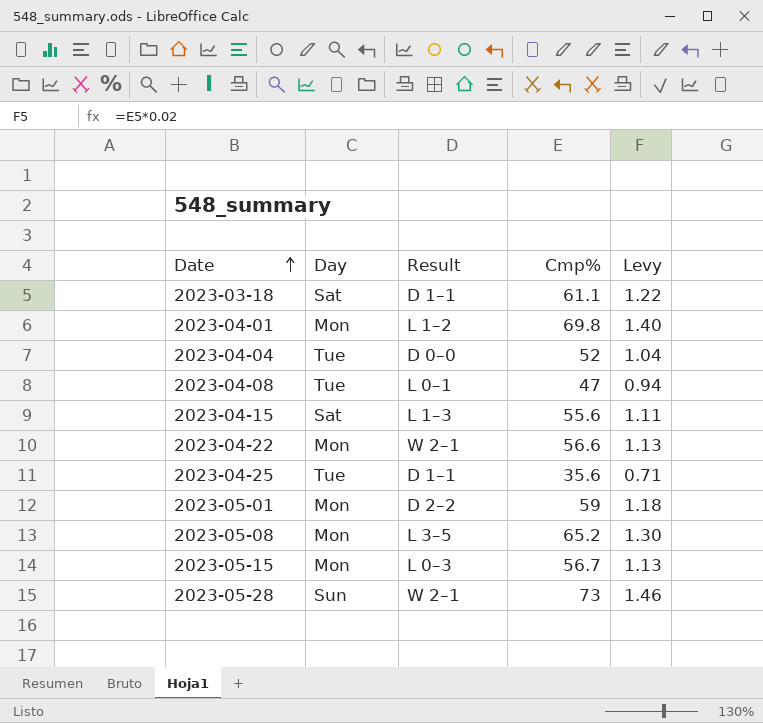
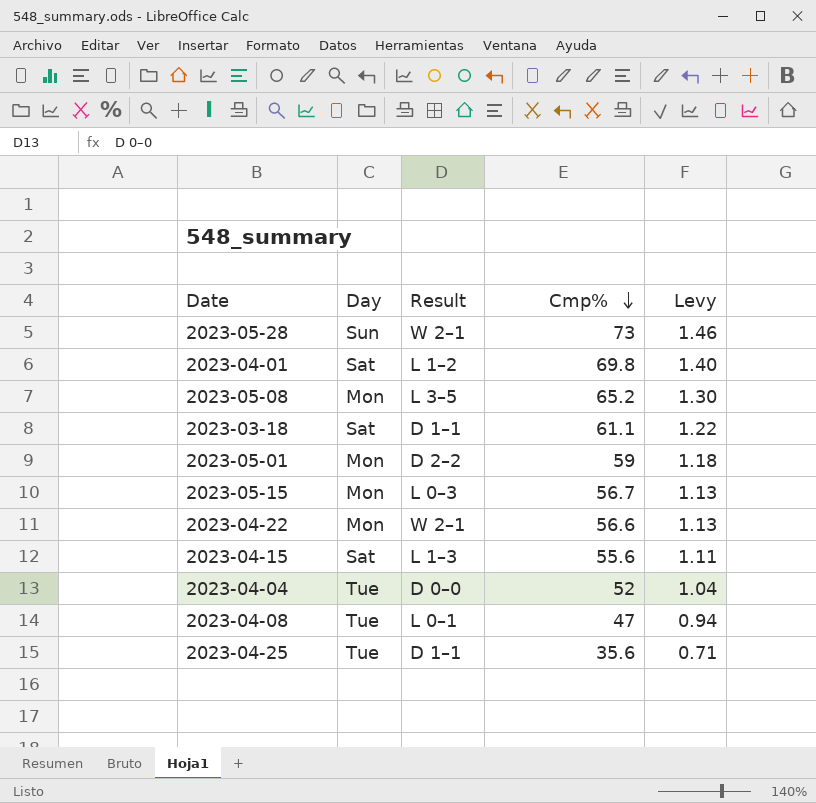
row order: Date ascending -> Cmp% descending
2023-04-01 | Day: Mon -> Sat

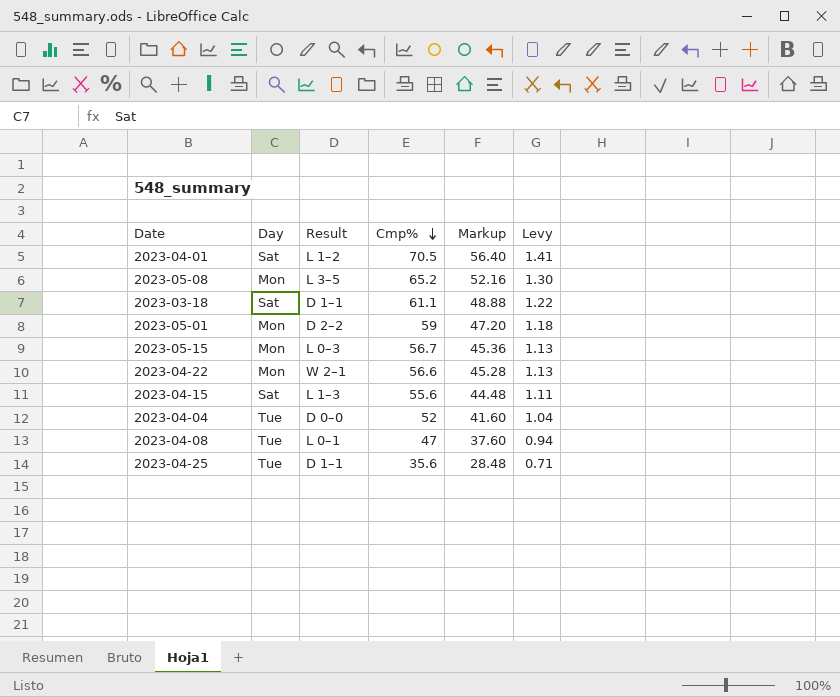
column Markup | formula: none -> [Cmp%] * 0.8
row 2023-05-28: Sun | W 2–1 | 73 | 1.46 -> none
2023-04-01 | Cmp%: 69.8 -> 70.5
2023-04-01 | Levy: 1.40 -> 1.41

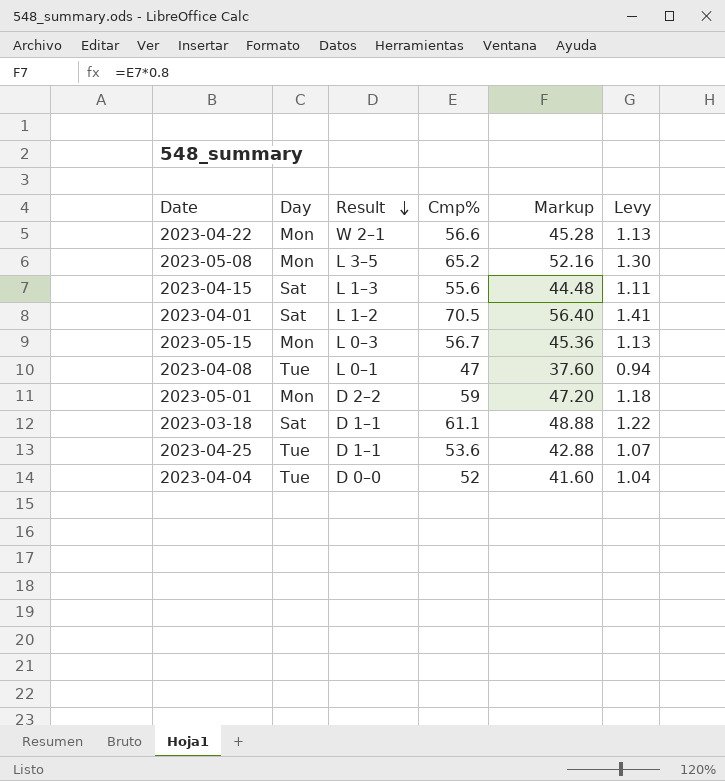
row order: Cmp% descending -> Result descending
2023-04-25 | Cmp%: 35.6 -> 53.6
2023-04-25 | Markup: 28.48 -> 42.88
2023-04-25 | Levy: 0.71 -> 1.07

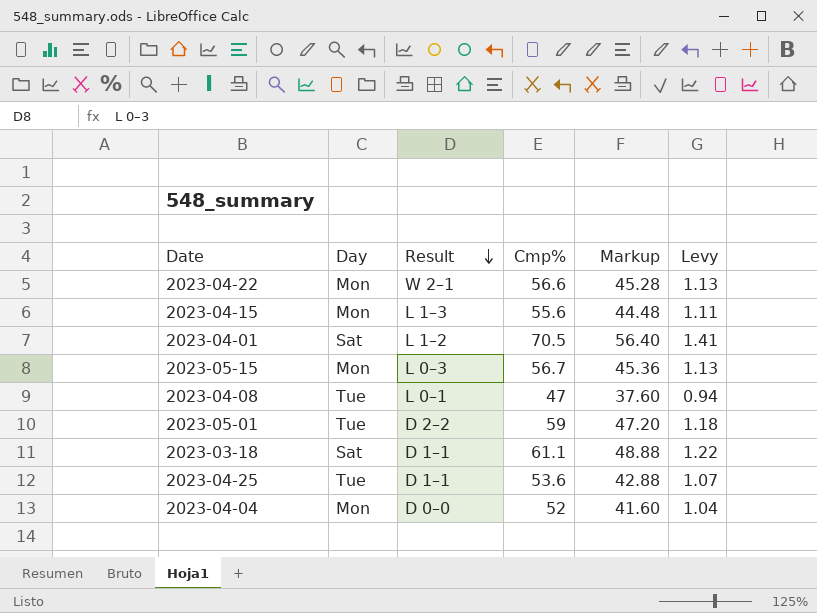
row 2023-05-08: Mon | L 3–5 | 65.2 | 52.16 | 1.30 -> none
2023-04-15 | Day: Sat -> Mon
2023-05-01 | Day: Mon -> Tue
2023-04-04 | Day: Tue -> Mon

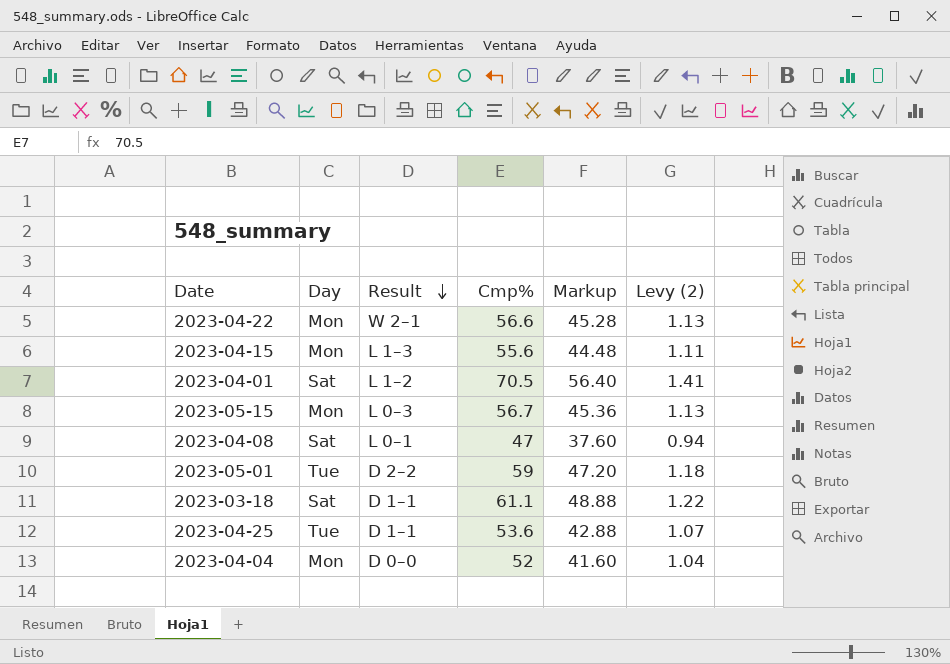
column name: Levy -> Levy (2)
2023-04-08 | Day: Tue -> Sat

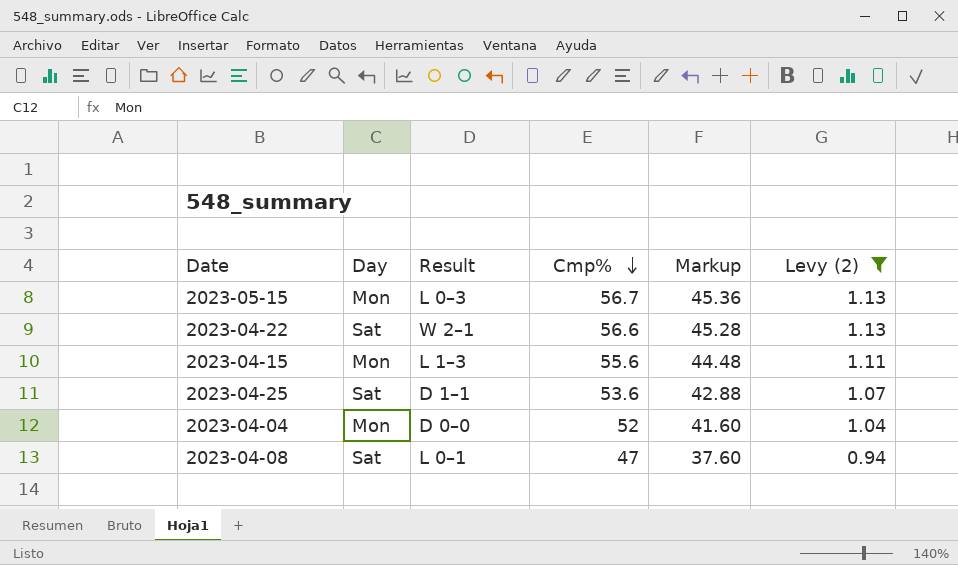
filter: none -> Levy (2) <= 1.13
row order: Result descending -> Cmp% descending
2023-04-22 | Day: Mon -> Sat
2023-04-25 | Day: Tue -> Sat

